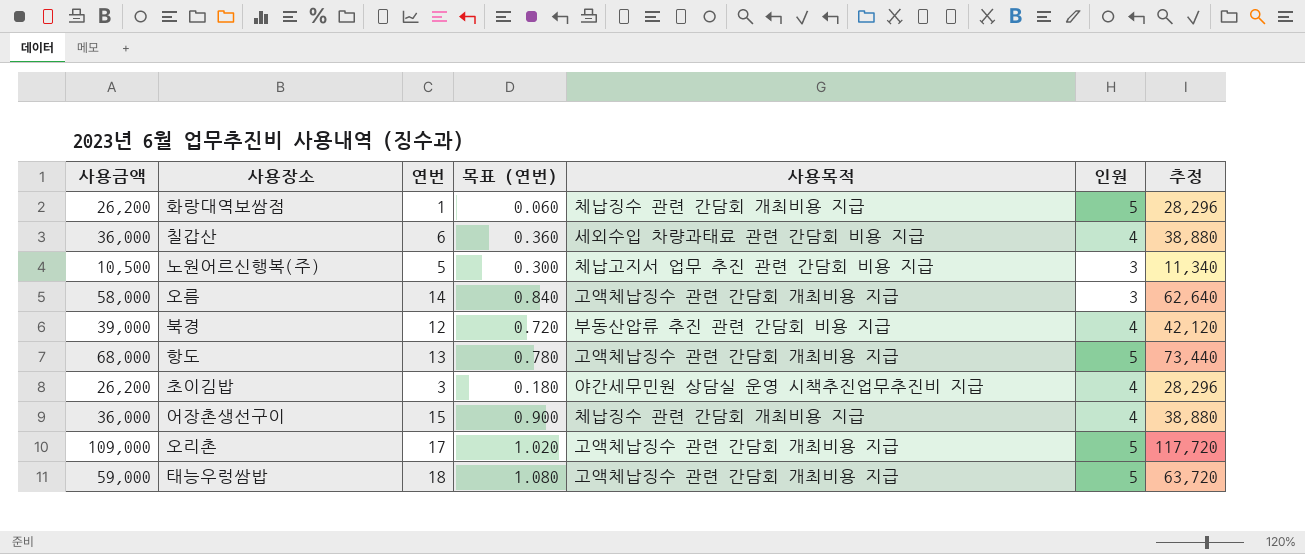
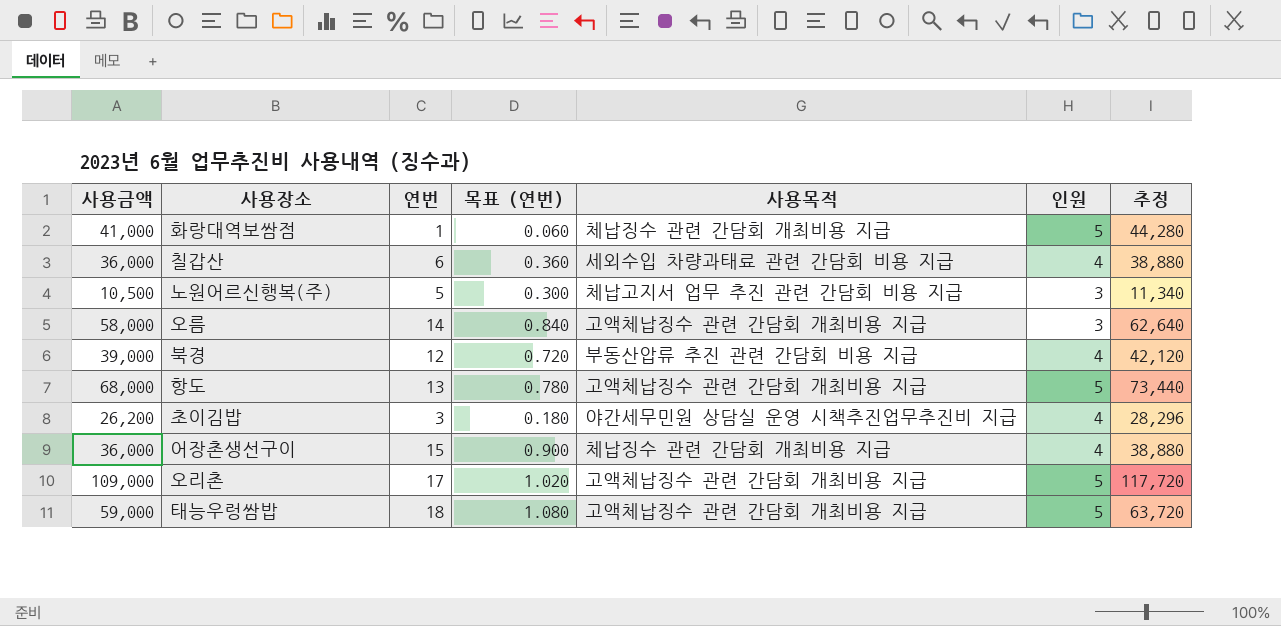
화랑대역보쌈점 | 사용금액: 26,200 -> 41,000
화랑대역보쌈점 | 추정: 28,296 -> 44,280

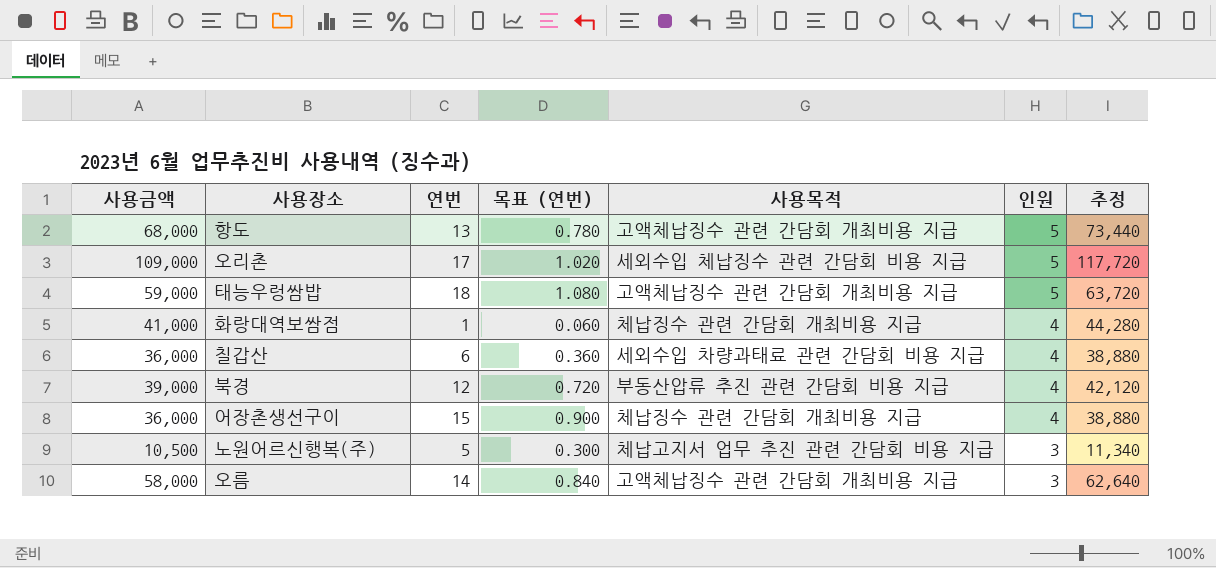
row order: none -> 인원 descending
row 초이김밥: 26,200 | 3 | 0.180 | 야간세무민원 상담실 운영 시책추진업무추진비 지급 | 4 | 28,296 -> none
오리촌 | 사용목적: 고액체납징수 관련 간담회 개최비용 지급 -> 세외수입 체납징수 관련 간담회 비용 지급
화랑대역보쌈점 | 인원: 5 -> 4

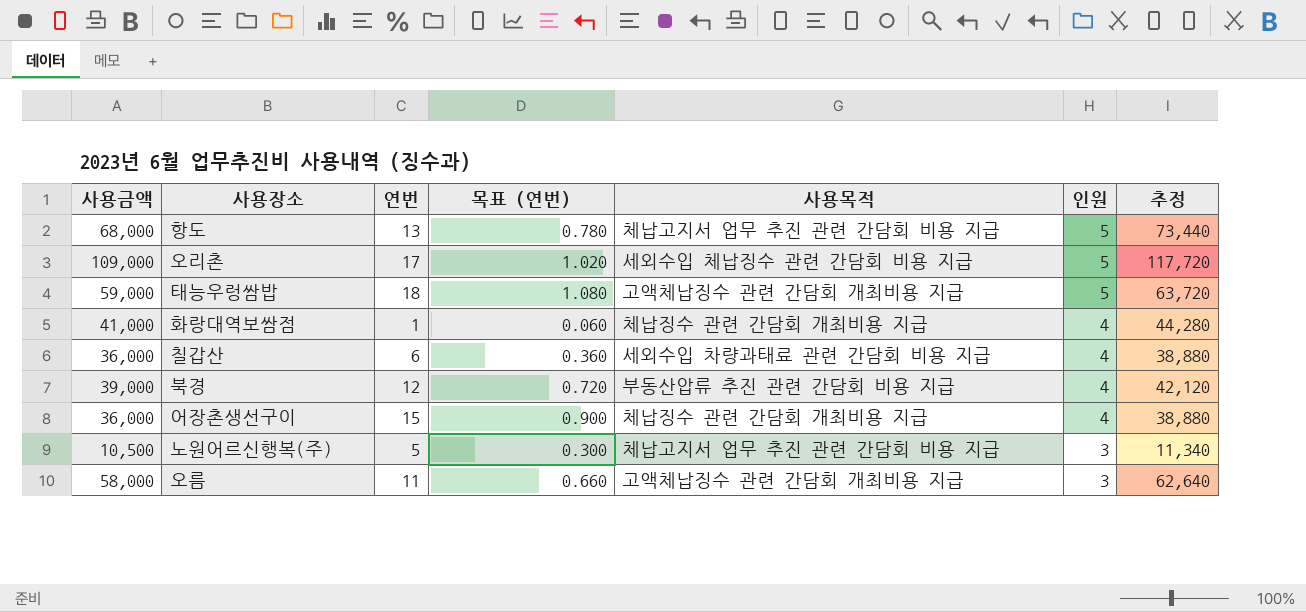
항도 | 사용목적: 고액체납징수 관련 간담회 개최비용 지급 -> 체납고지서 업무 추진 관련 간담회 비용 지급
오름 | 연번: 14 -> 11
오름 | 목표 (연번): 0.840 -> 0.660

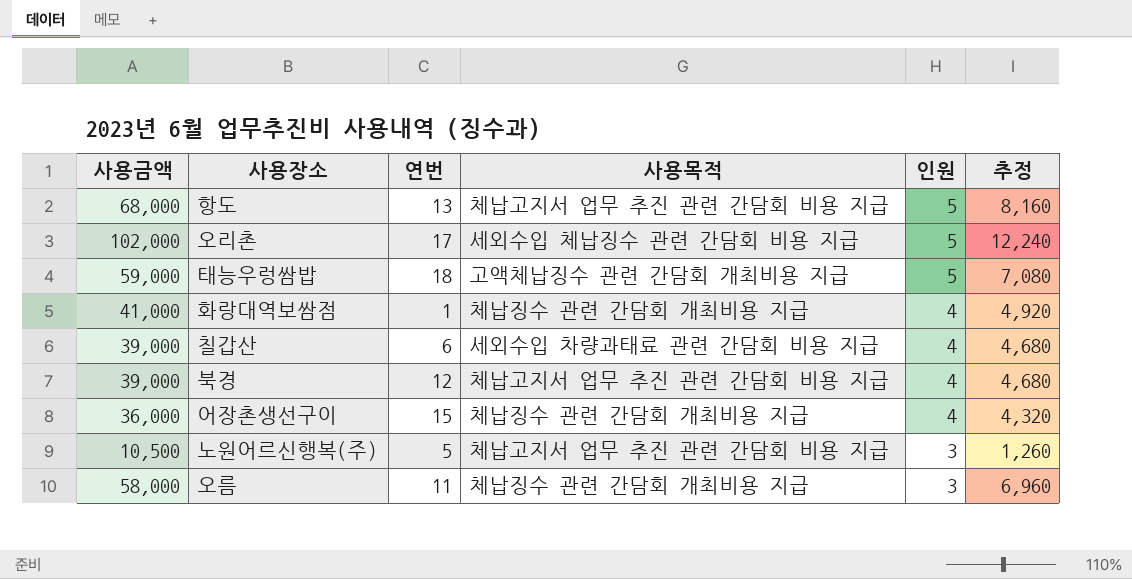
column 목표 (연번) | formula: [연번] * 0.06 -> none
column 추정 | formula: [사용금액] * 1.08 -> [사용금액] * 0.12
오리촌 | 사용금액: 109,000 -> 102,000
칠갑산 | 사용금액: 36,000 -> 39,000
북경 | 사용목적: 부동산압류 추진 관련 간담회 비용 지급 -> 체납고지서 업무 추진 관련 간담회 비용 지급
오름 | 사용목적: 고액체납징수 관련 간담회 개최비용 지급 -> 체납징수 관련 간담회 개최비용 지급

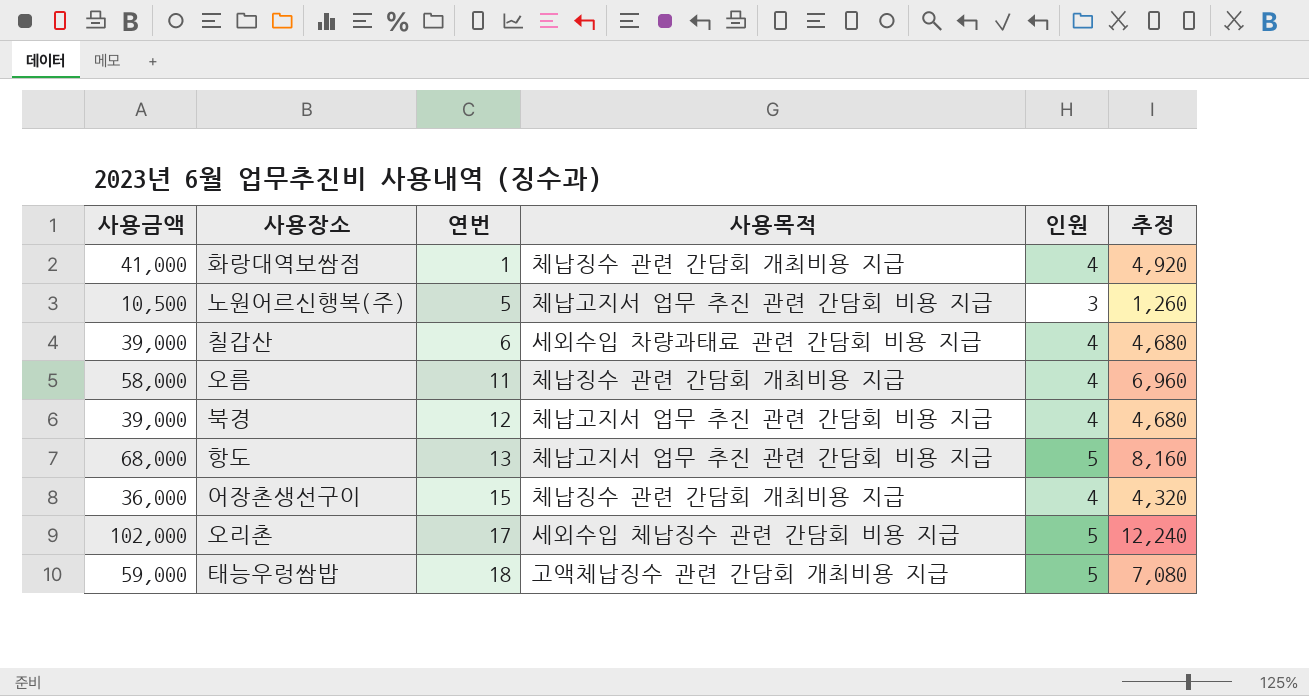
row order: 인원 descending -> 연번 ascending
오름 | 인원: 3 -> 4

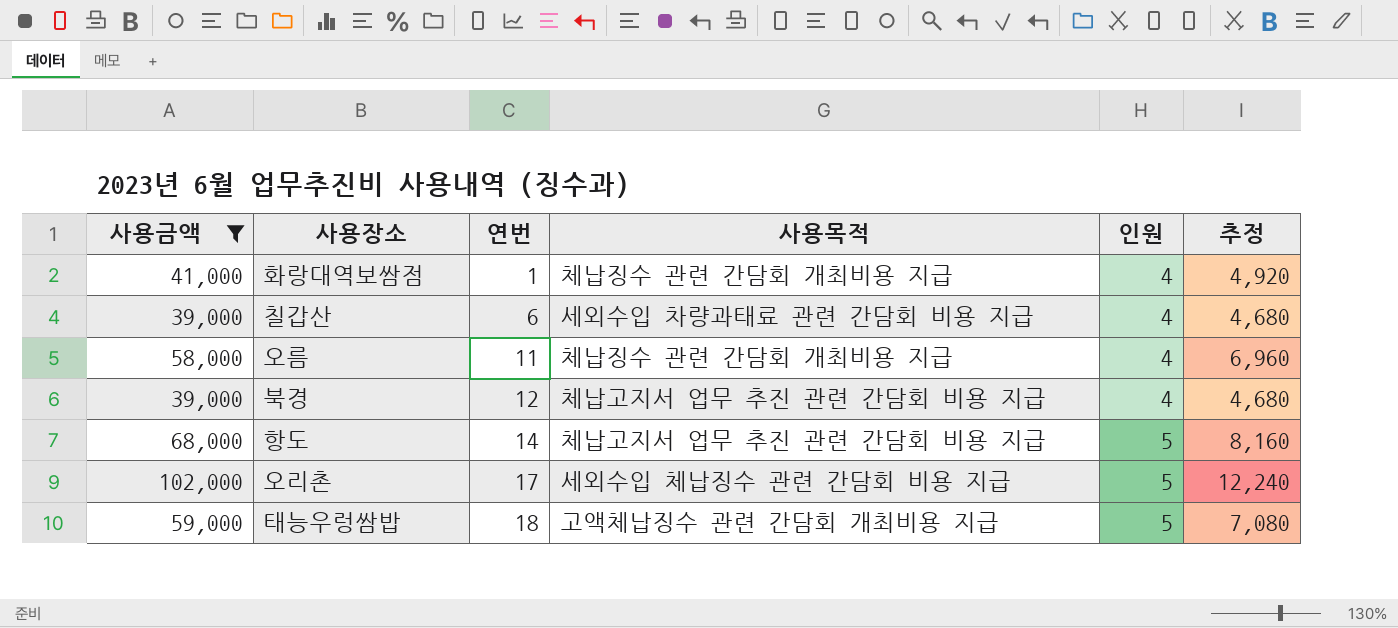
filter: none -> 사용금액 >= 39,000
항도 | 연번: 13 -> 14

